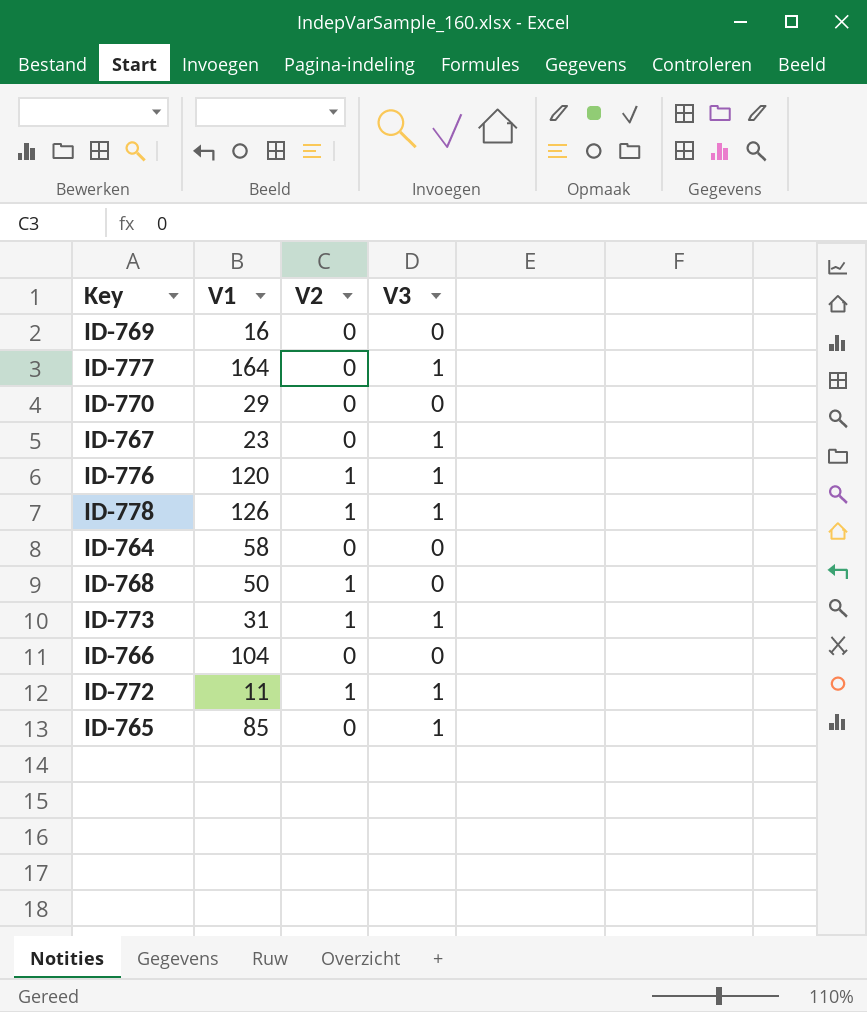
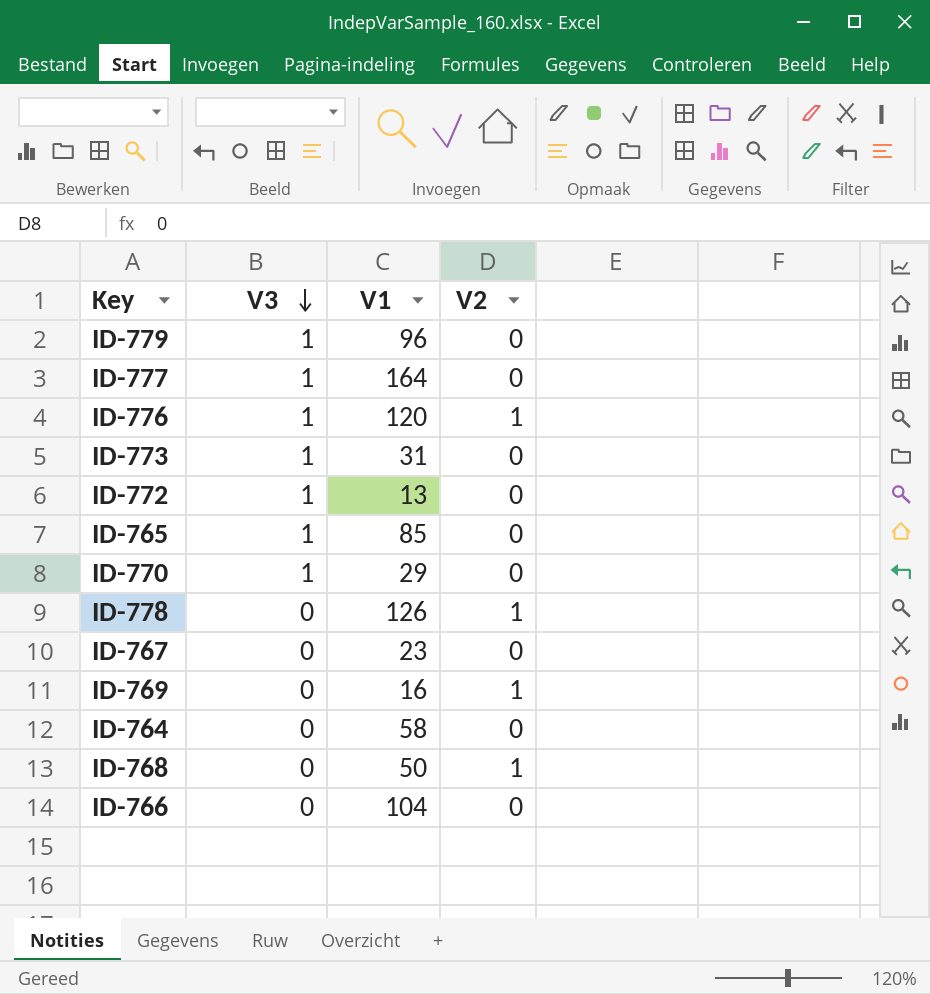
row order: none -> V3 descending
column V3 | position: 4 -> 2
row ID-779: none -> 1 | 96 | 0
ID-773 | V2: 1 -> 0
ID-772 | V1: 11 -> 13
ID-772 | V2: 1 -> 0
ID-770 | V3: 0 -> 1
ID-778 | V3: 1 -> 0
ID-767 | V3: 1 -> 0
ID-769 | V2: 0 -> 1

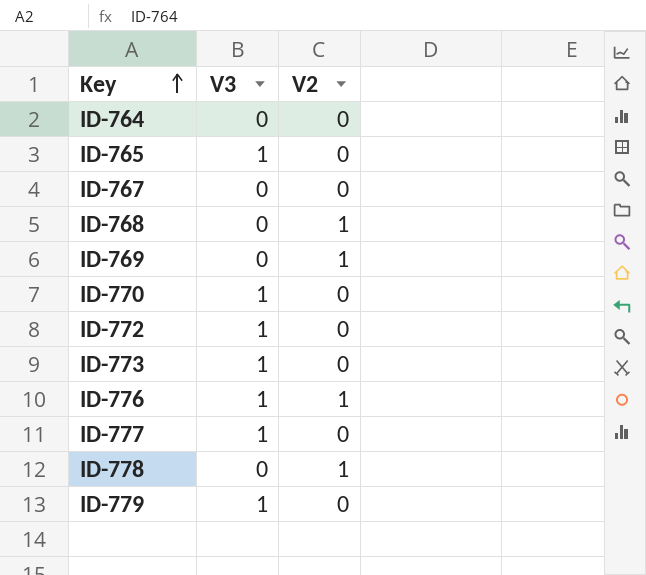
row order: V3 descending -> Key ascending
column V1 | position: 3 -> none
row ID-766: 0 | 104 | 0 -> none

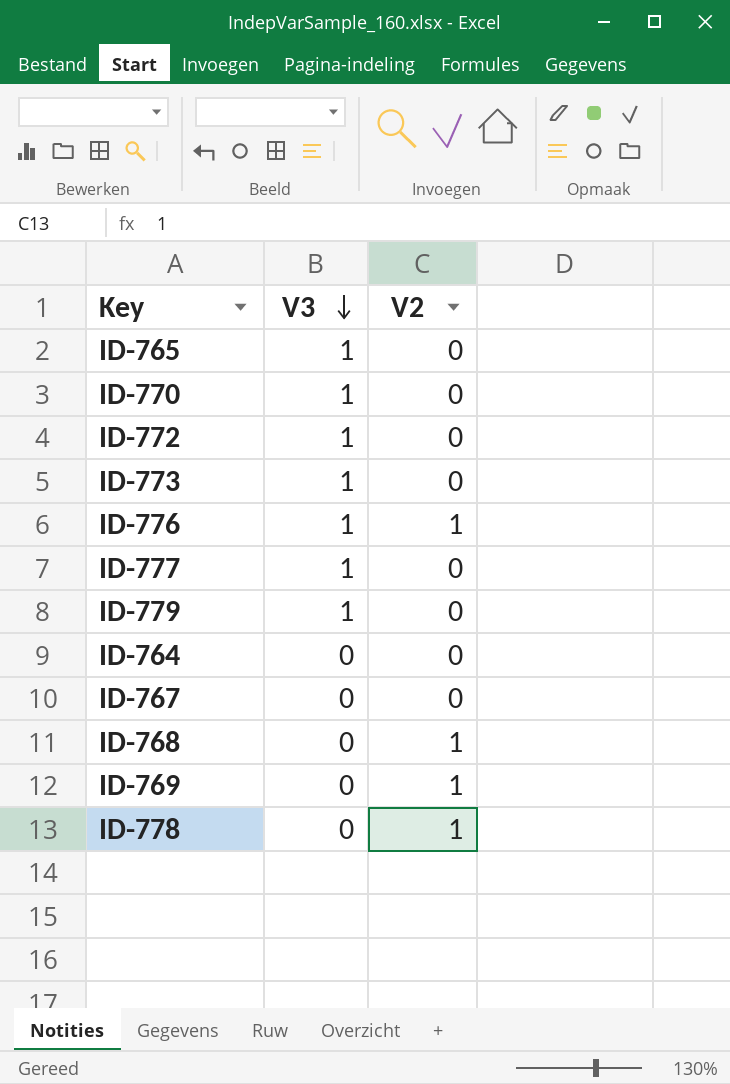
row order: Key ascending -> V3 descending

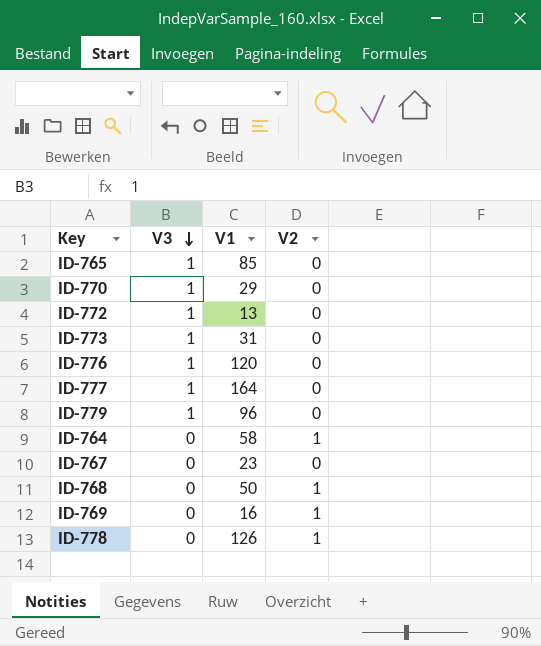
column V1 | position: none -> 3
ID-776 | V2: 1 -> 0
ID-764 | V2: 0 -> 1

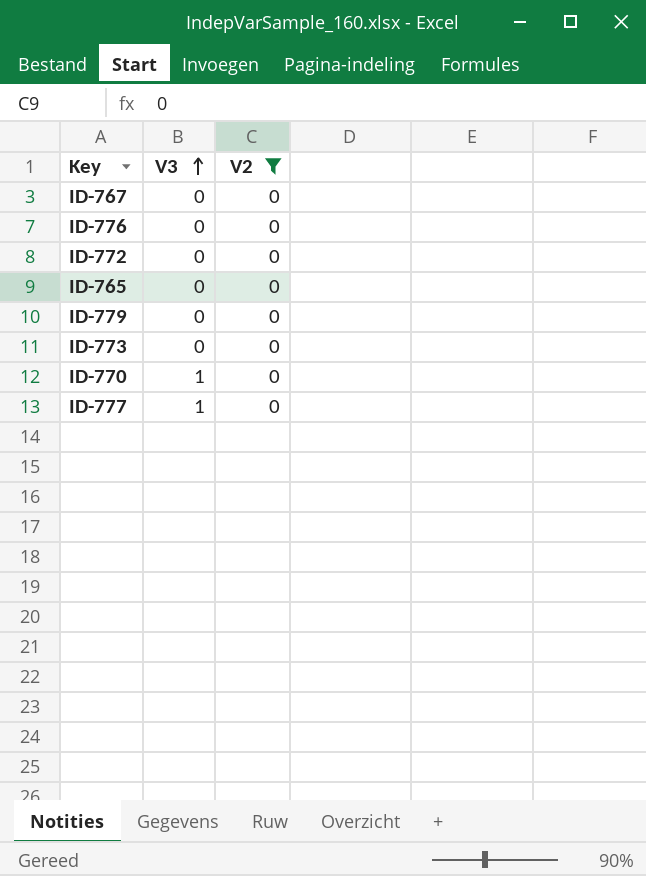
filter: none -> V2 = 0
row order: V3 descending -> V3 ascending
column V1 | position: 3 -> none
ID-776 | V3: 1 -> 0
ID-772 | V3: 1 -> 0
ID-765 | V3: 1 -> 0
ID-779 | V3: 1 -> 0
ID-773 | V3: 1 -> 0

